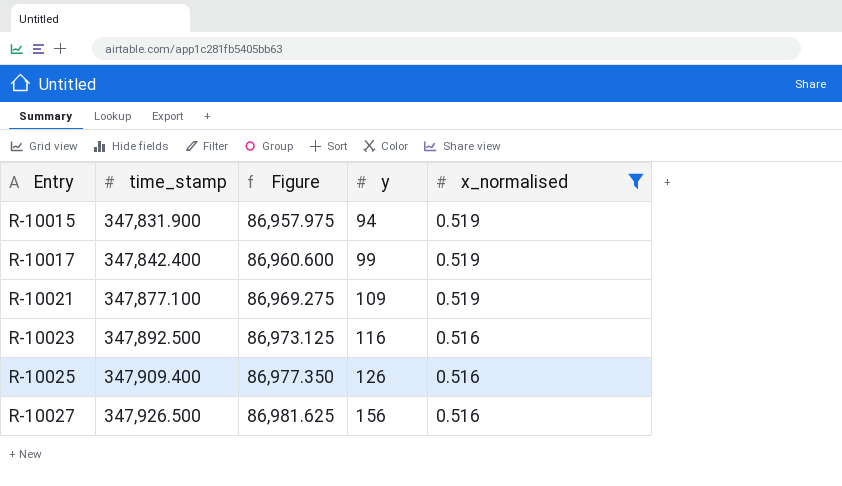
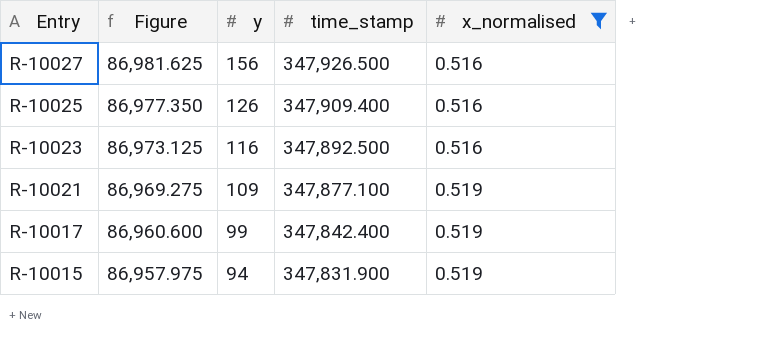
row order: Entry ascending -> Entry descending
column time_stamp | position: 2 -> 4

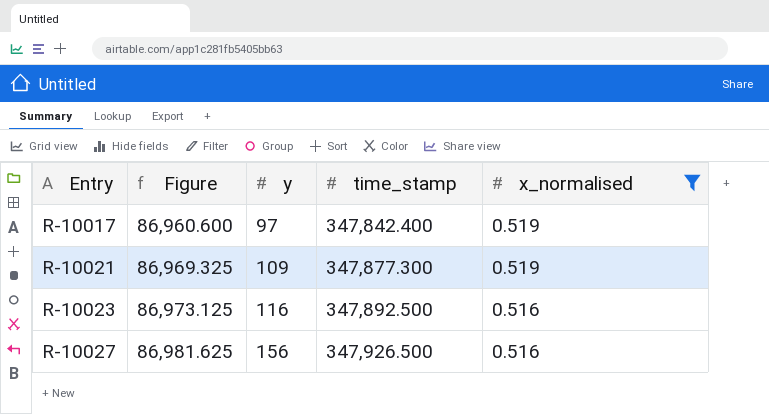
row order: Entry descending -> Entry ascending
row R-10025: 86,977.350 | 126 | 347,909.400 | 0.516 -> none
row R-10015: 86,957.975 | 94 | 347,831.900 | 0.519 -> none
R-10017 | y: 99 -> 97
R-10021 | Figure: 86,969.275 -> 86,969.325
R-10021 | time_stamp: 347,877.100 -> 347,877.300

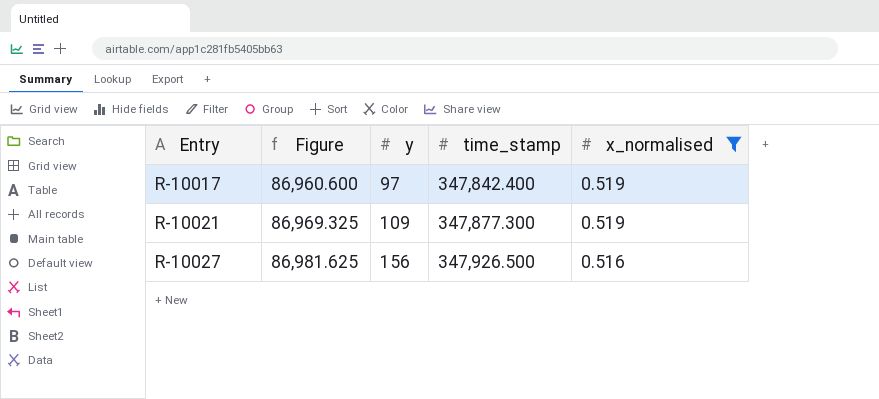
row R-10023: 86,973.125 | 116 | 347,892.500 | 0.516 -> none

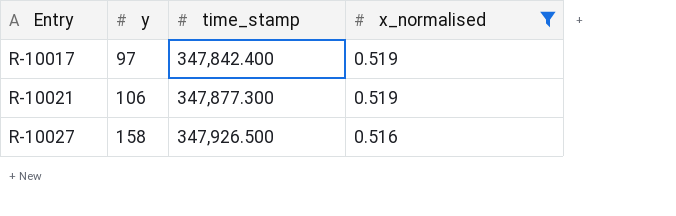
column Figure | formula: [time_stamp] * 0.25 -> none
R-10021 | y: 109 -> 106
R-10027 | y: 156 -> 158

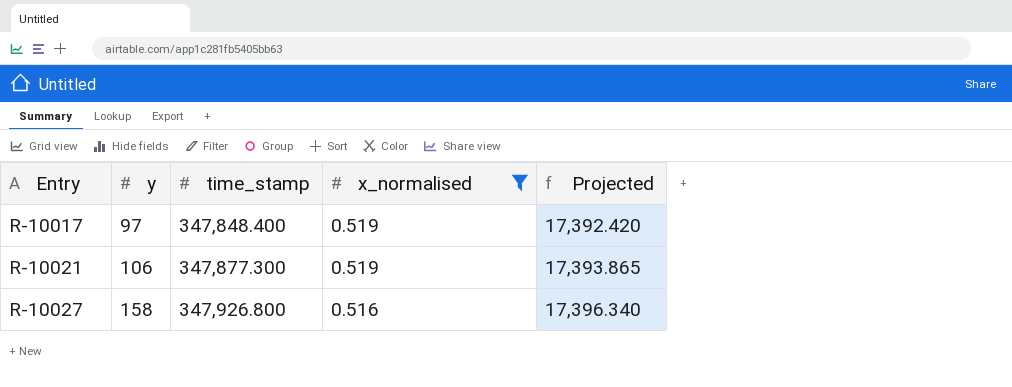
column Projected | formula: none -> [time_stamp] * 0.05
R-10017 | time_stamp: 347,842.400 -> 347,848.400
R-10027 | time_stamp: 347,926.500 -> 347,926.800

